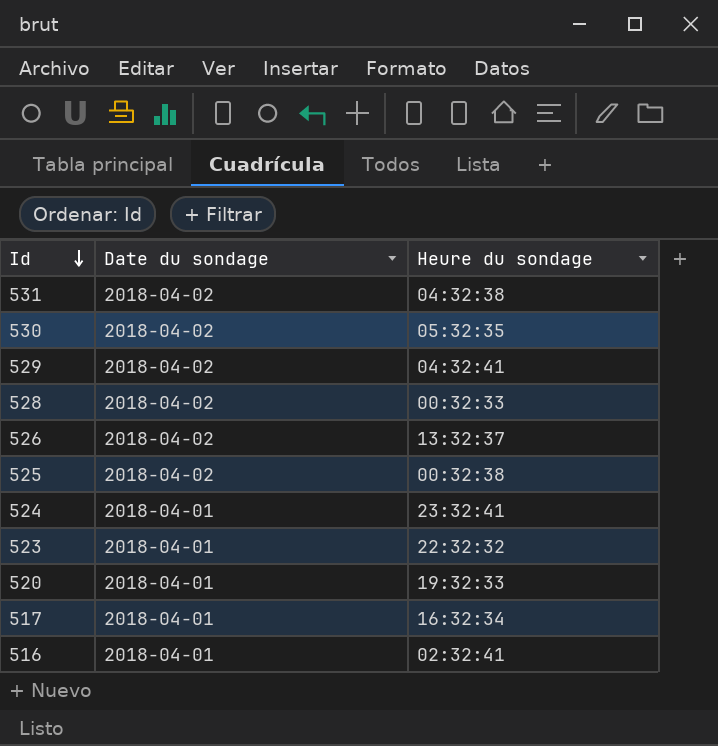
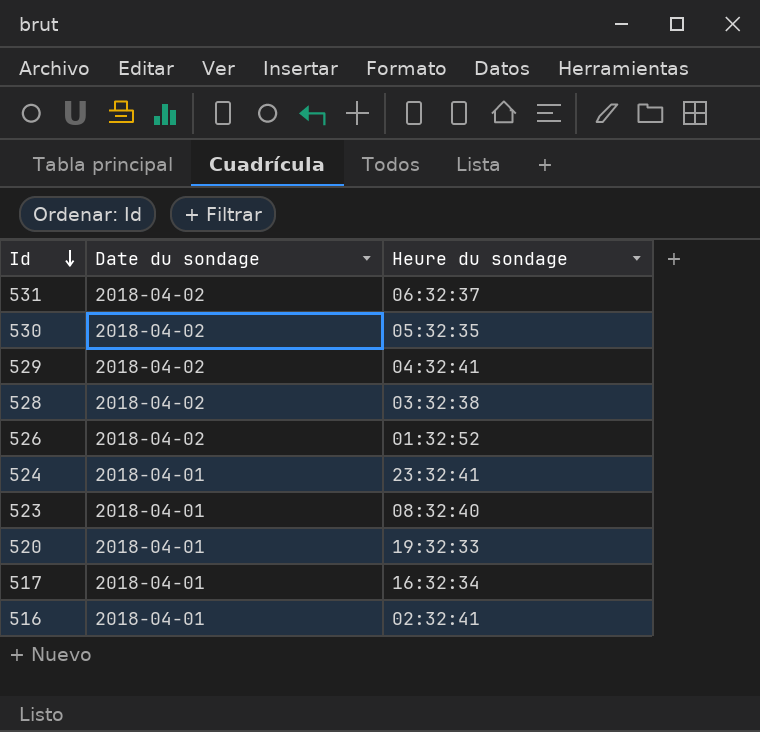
row 525: 2018-04-02 | 00:32:38 -> none
531 | Heure du sondage: 04:32:38 -> 06:32:37
528 | Heure du sondage: 00:32:33 -> 03:32:38
526 | Heure du sondage: 13:32:37 -> 01:32:52
523 | Heure du sondage: 22:32:32 -> 08:32:40

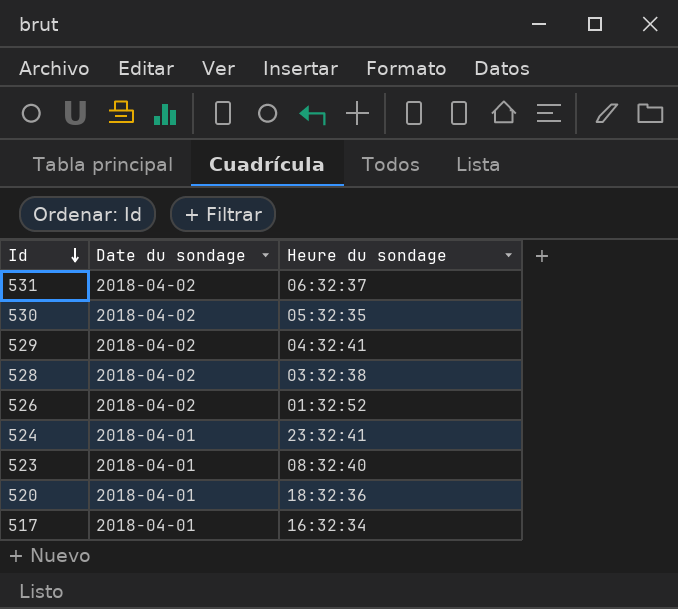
row 516: 2018-04-01 | 02:32:41 -> none
520 | Heure du sondage: 19:32:33 -> 18:32:36

